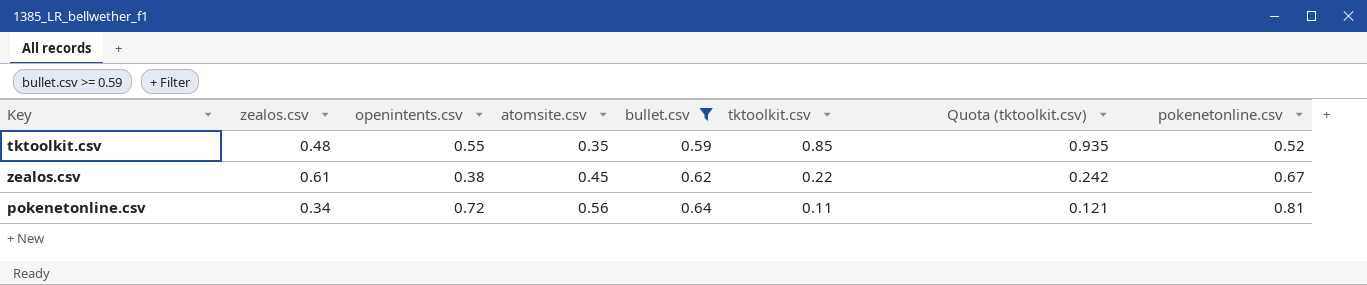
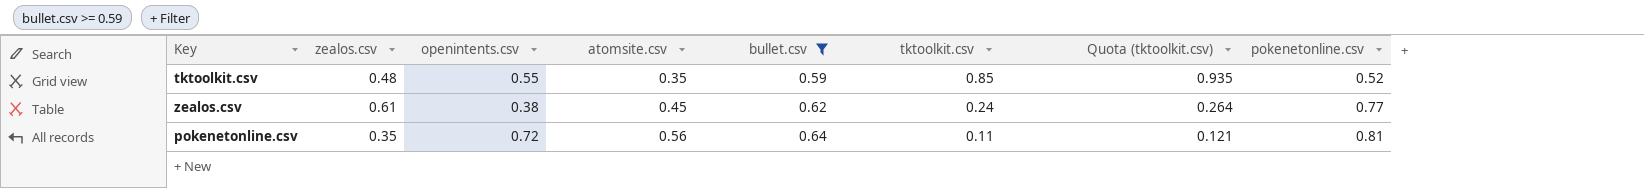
zealos.csv | tktoolkit.csv: 0.22 -> 0.24
zealos.csv | Quota (tktoolkit.csv): 0.242 -> 0.264
zealos.csv | pokenetonline.csv: 0.67 -> 0.77
pokenetonline.csv | zealos.csv: 0.34 -> 0.35

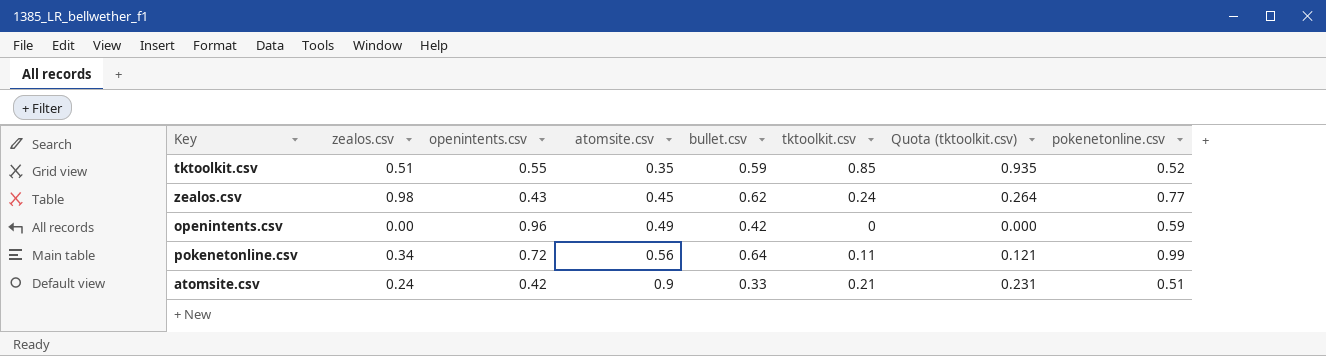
filter: bullet.csv >= 0.59 -> none
tktoolkit.csv | zealos.csv: 0.48 -> 0.51
zealos.csv | zealos.csv: 0.61 -> 0.98
zealos.csv | openintents.csv: 0.38 -> 0.43
pokenetonline.csv | zealos.csv: 0.35 -> 0.34
pokenetonline.csv | pokenetonline.csv: 0.81 -> 0.99

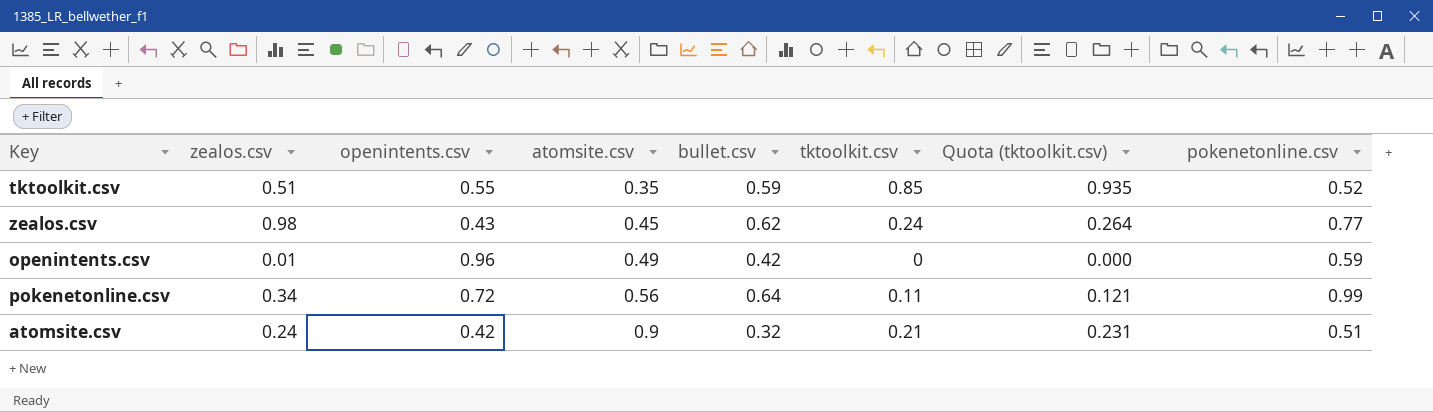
openintents.csv | zealos.csv: 0.00 -> 0.01
atomsite.csv | bullet.csv: 0.33 -> 0.32

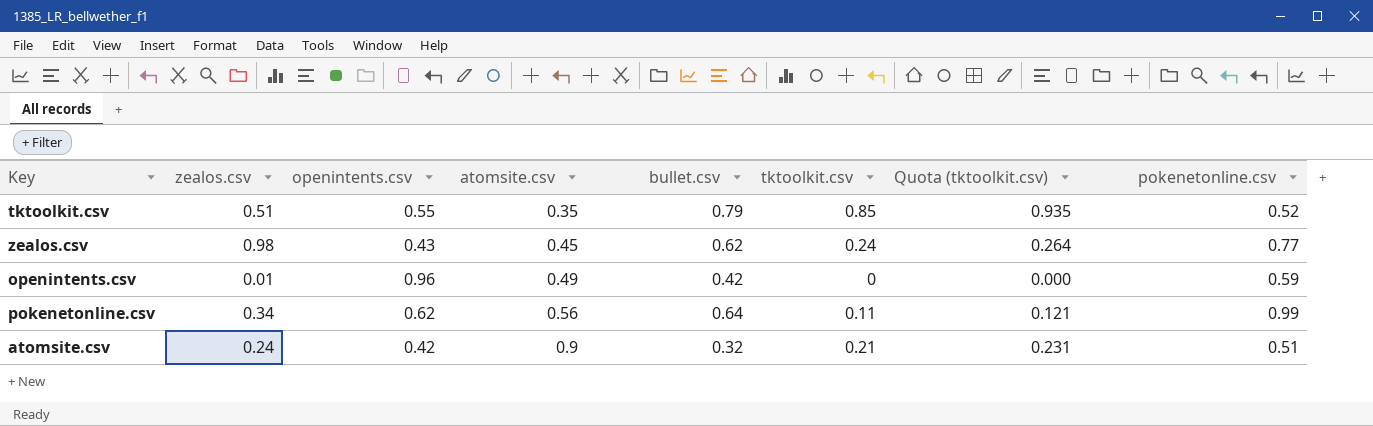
tktoolkit.csv | bullet.csv: 0.59 -> 0.79
pokenetonline.csv | openintents.csv: 0.72 -> 0.62

